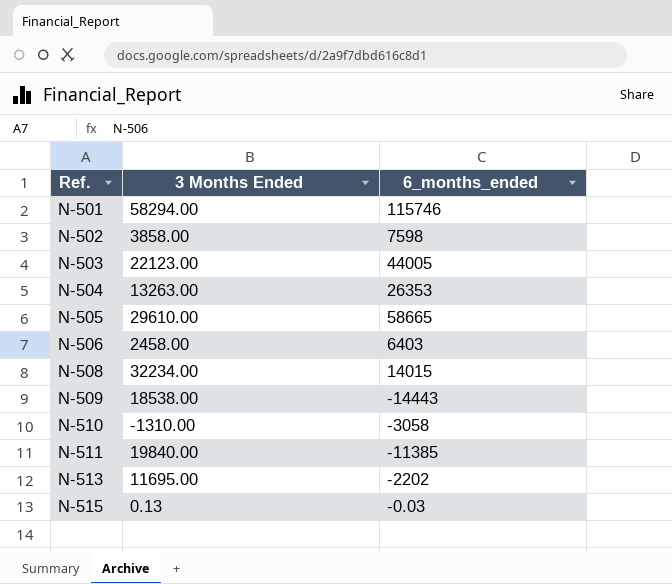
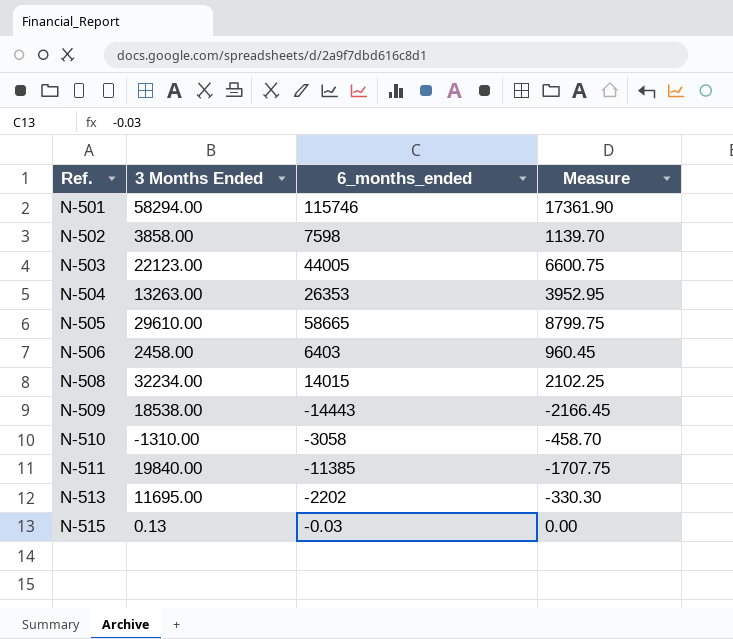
column Measure | formula: none -> [6_months_ended] * 0.15

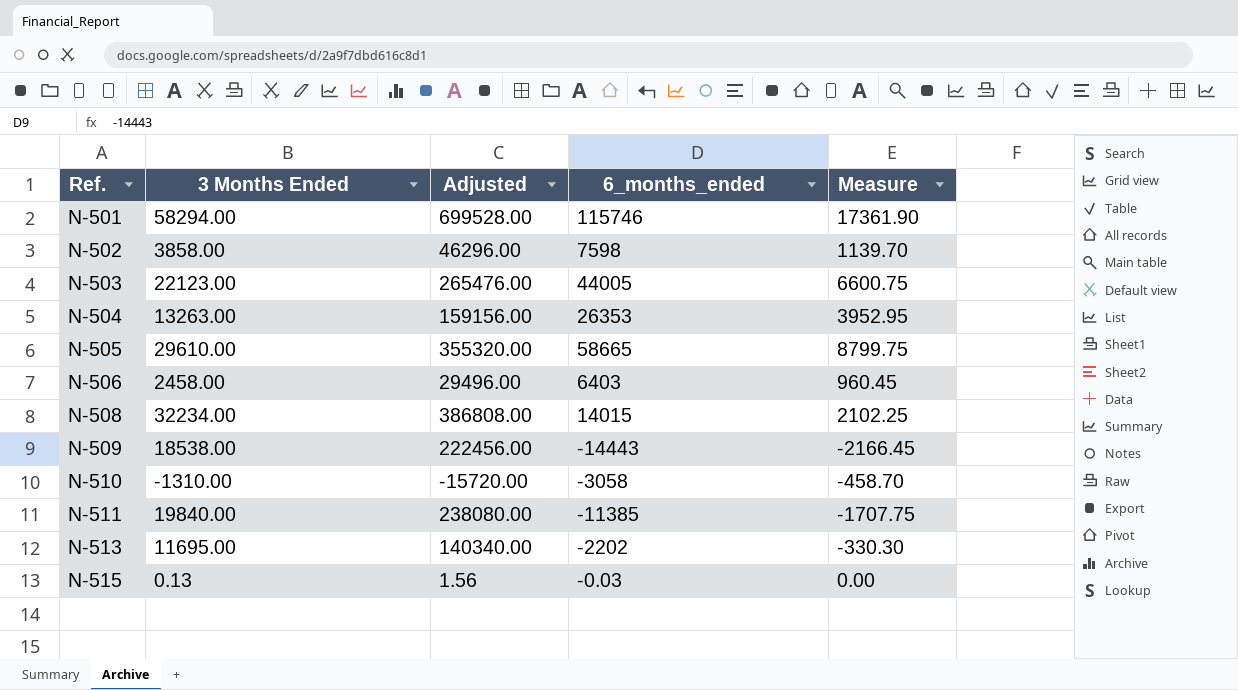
column Adjusted | formula: none -> [3 Months Ended] * 12

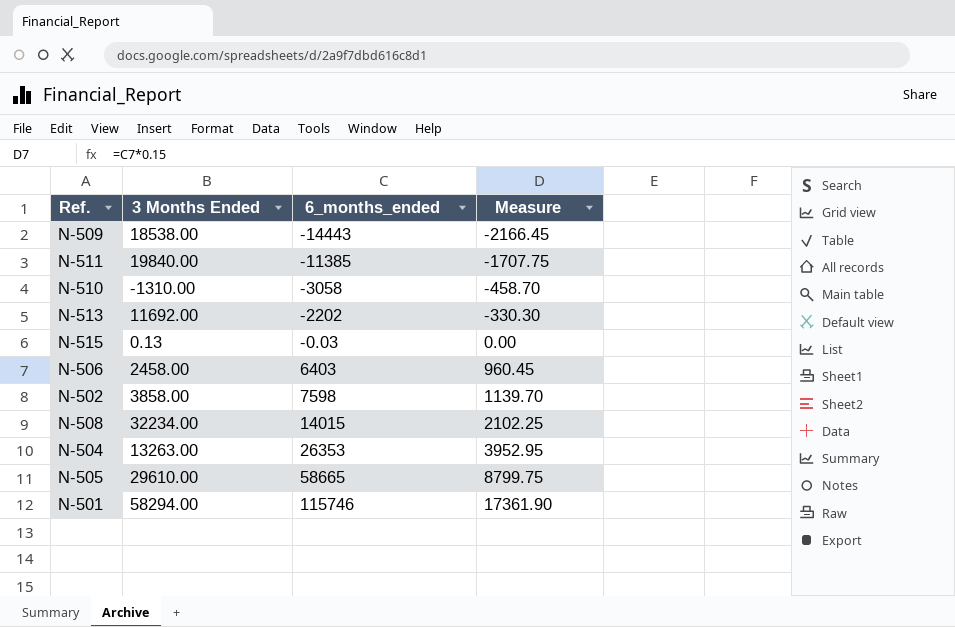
row order: Ref. ascending -> 6_months_ended ascending
column Adjusted | formula: [3 Months Ended] * 12 -> none
row N-503: 22123.00 | 265476.00 | 44005 | 6600.75 -> none
N-513 | 3 Months Ended: 11695.00 -> 11692.00

